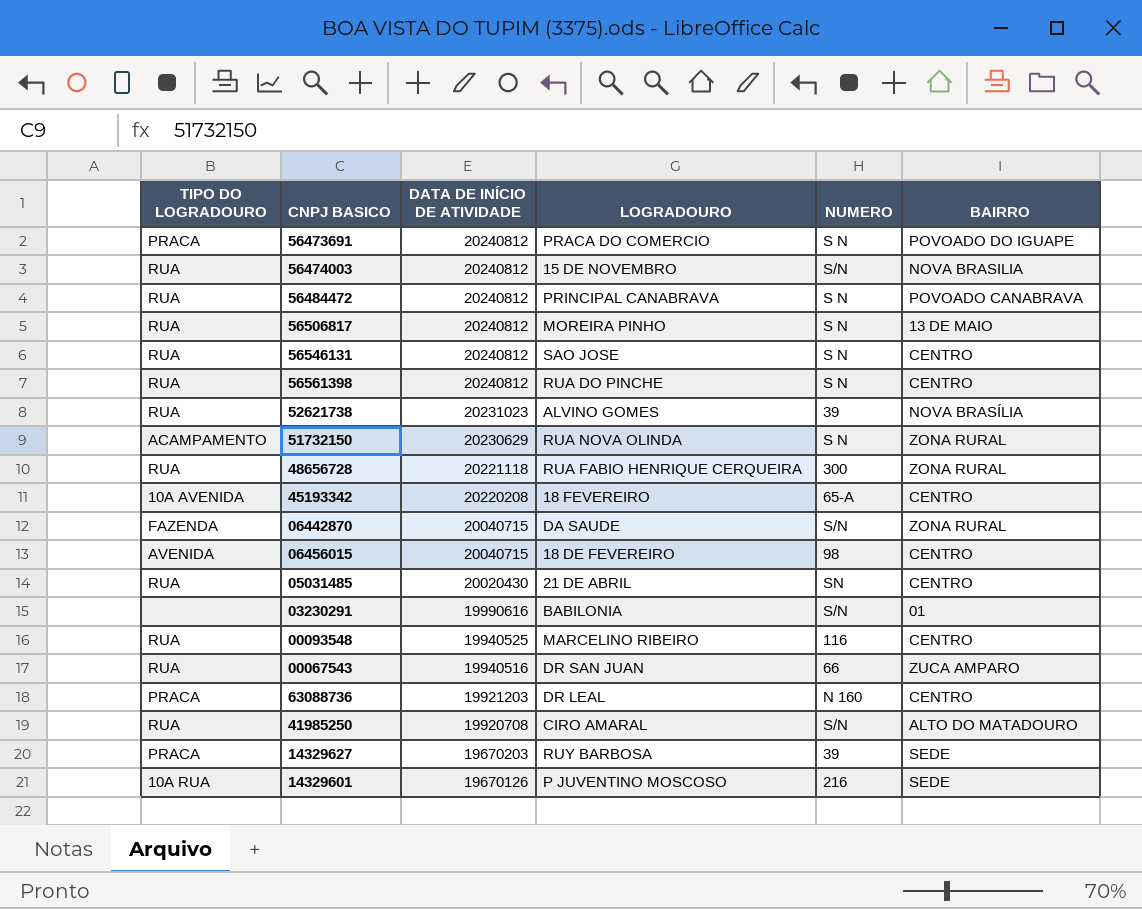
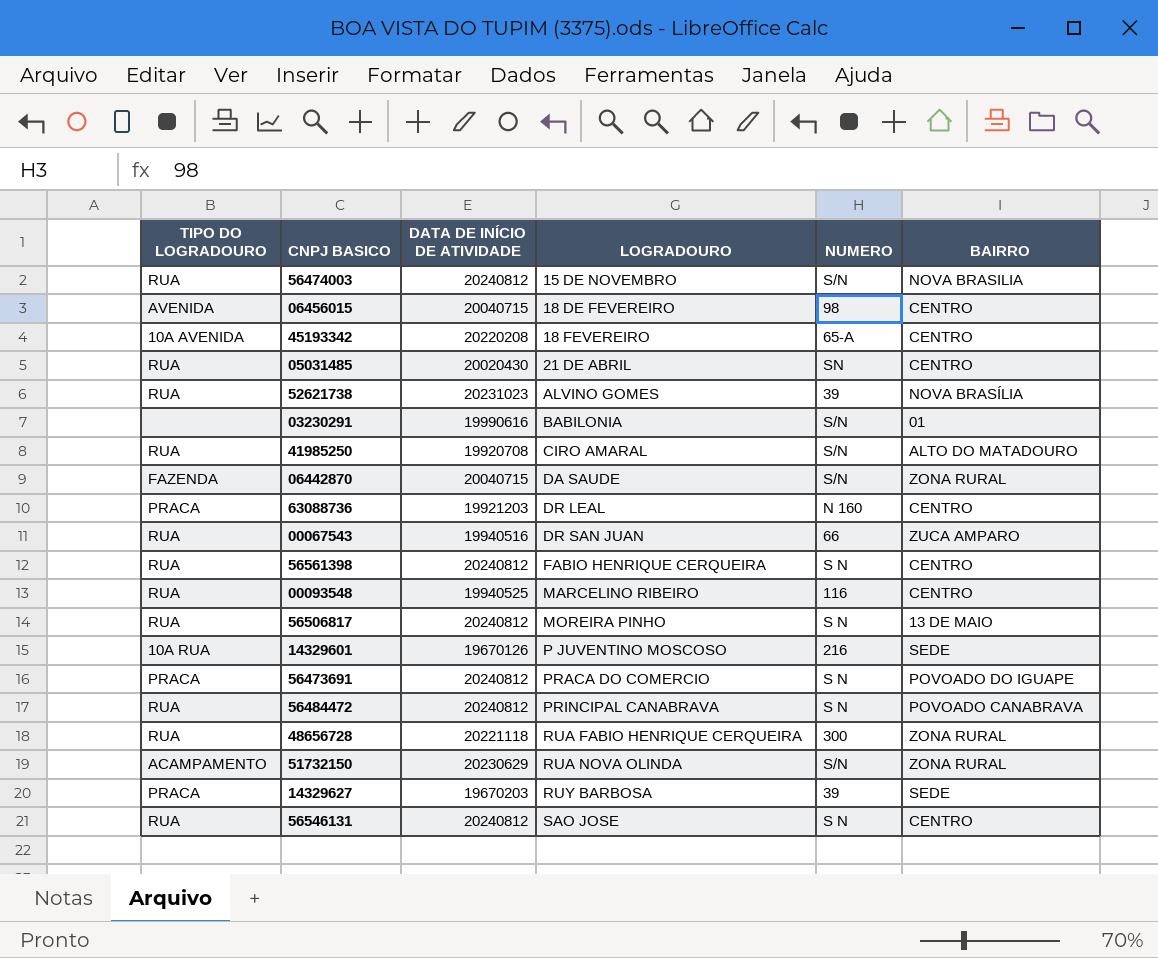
row order: DATA DE INÍCIO DE ATIVIDADE descending -> LOGRADOURO ascending
56561398 | LOGRADOURO: RUA DO PINCHE -> FABIO HENRIQUE CERQUEIRA
51732150 | NUMERO: S N -> S/N

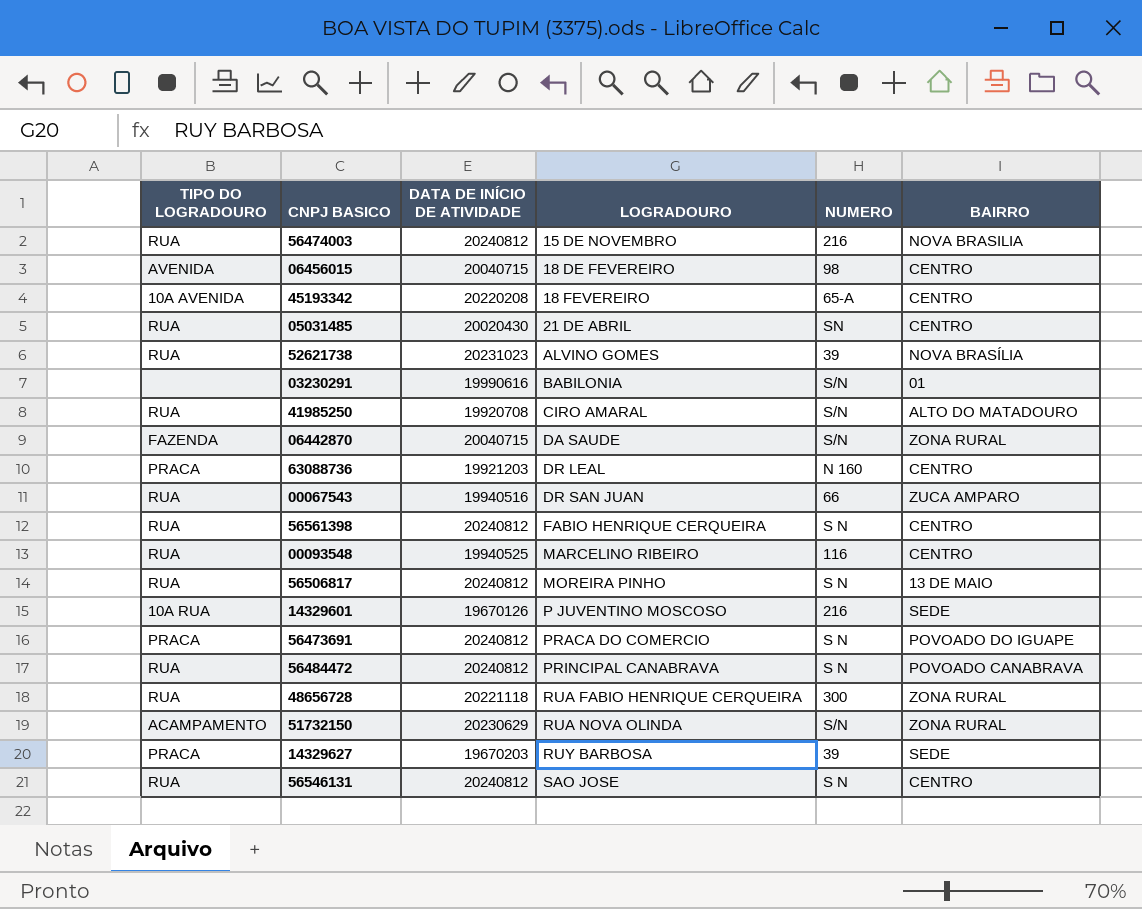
56474003 | NUMERO: S/N -> 216

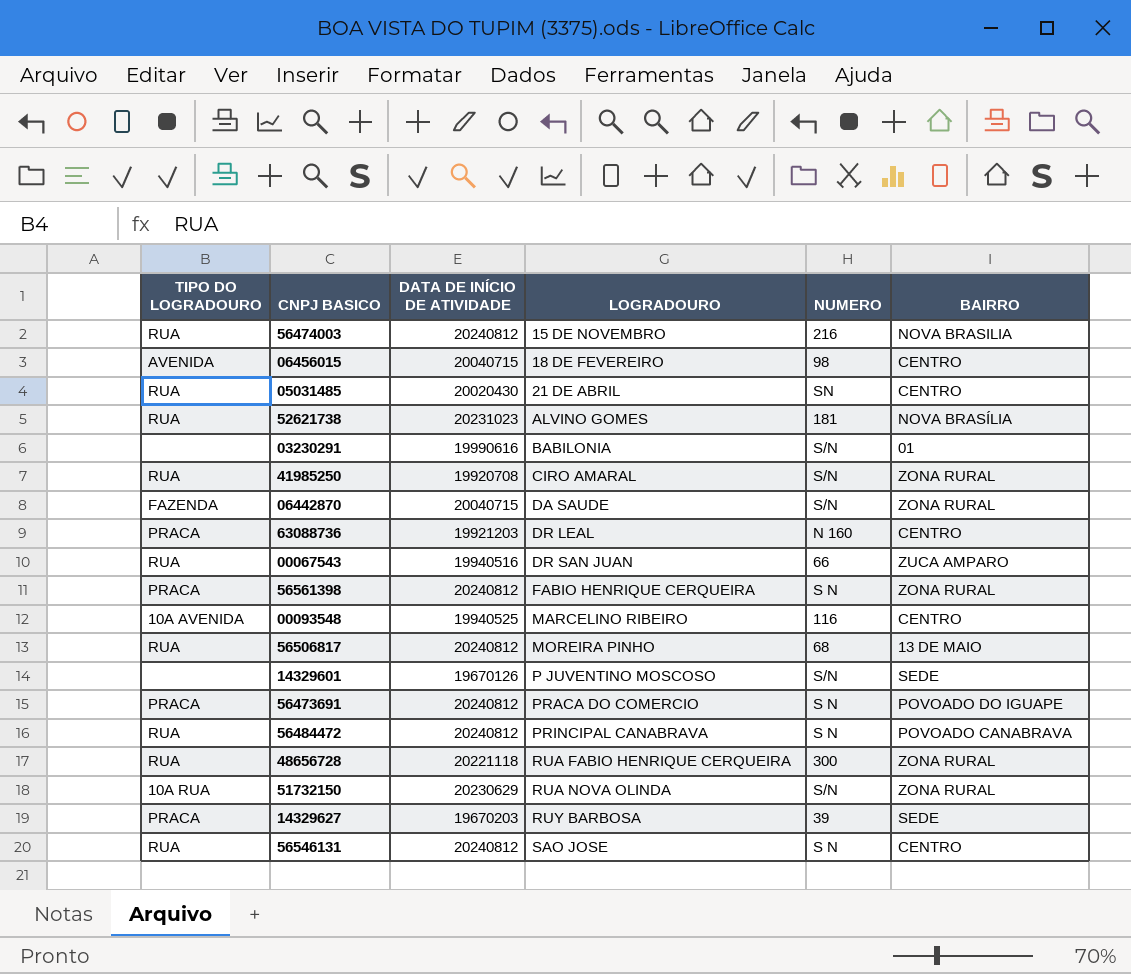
row 45193342: 10A AVENIDA | 20220208 | 18 FEVEREIRO | 65-A | CENTRO -> none
52621738 | NUMERO: 39 -> 181
41985250 | BAIRRO: ALTO DO MATADOURO -> ZONA RURAL
56561398 | TIPO DO LOGRADOURO: RUA -> PRACA
56561398 | BAIRRO: CENTRO -> ZONA RURAL
00093548 | TIPO DO LOGRADOURO: RUA -> 10A AVENIDA
56506817 | NUMERO: S N -> 68
14329601 | TIPO DO LOGRADOURO: 10A RUA -> none
14329601 | NUMERO: 216 -> S/N
51732150 | TIPO DO LOGRADOURO: ACAMPAMENTO -> 10A RUA

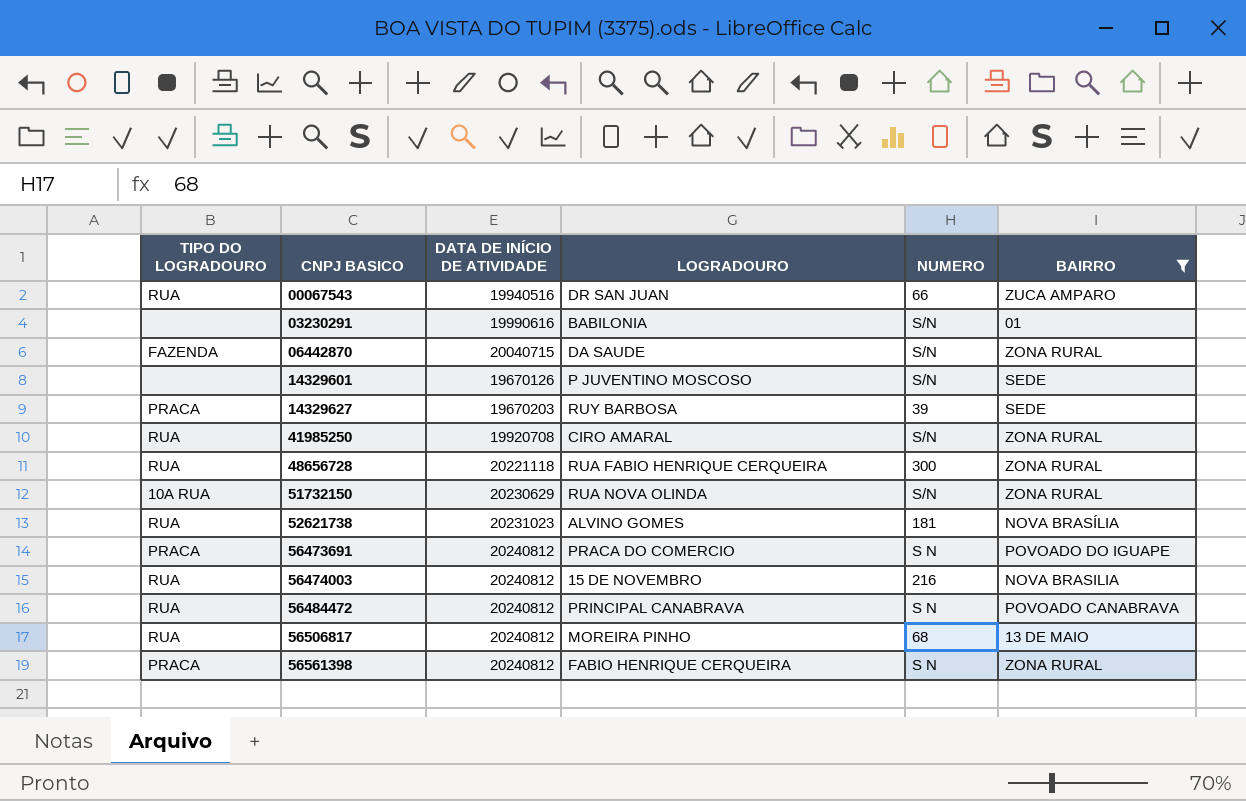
filter: none -> BAIRRO != CENTRO
row order: LOGRADOURO ascending -> CNPJ BASICO ascending

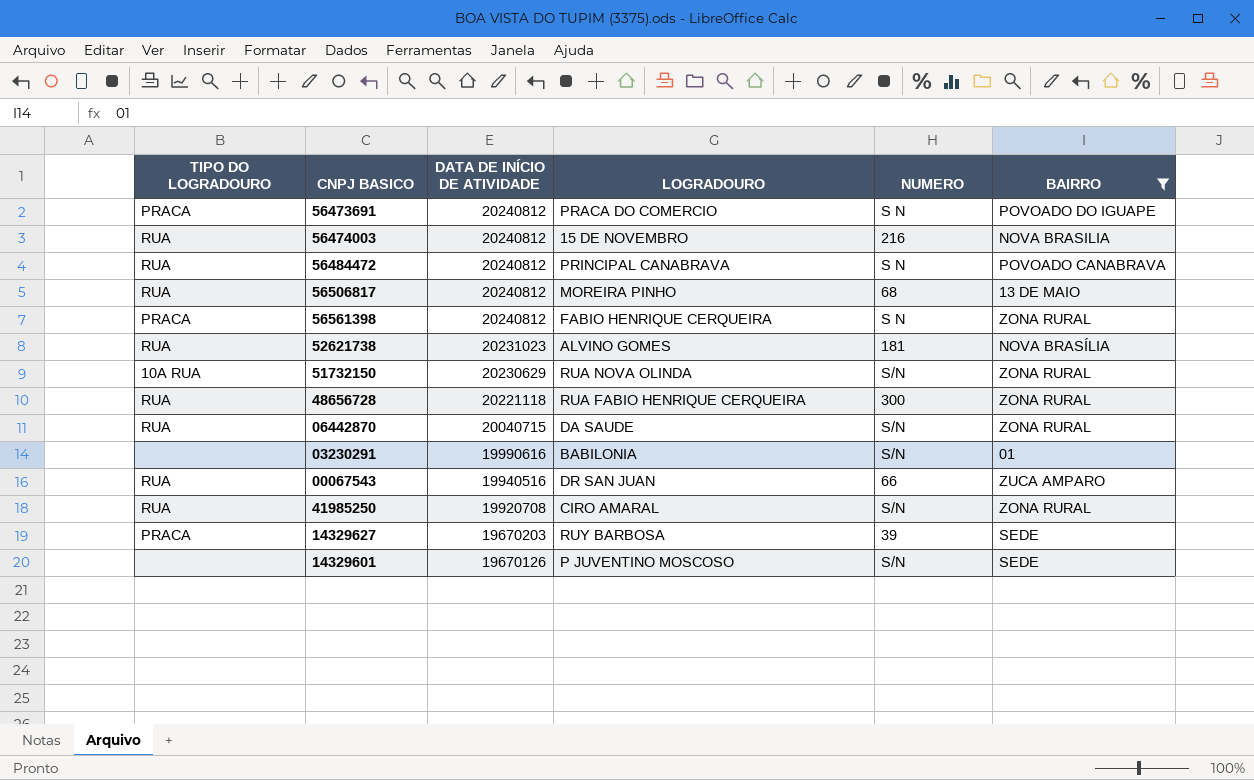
row order: CNPJ BASICO ascending -> DATA DE INÍCIO DE ATIVIDADE descending
06442870 | TIPO DO LOGRADOURO: FAZENDA -> RUA

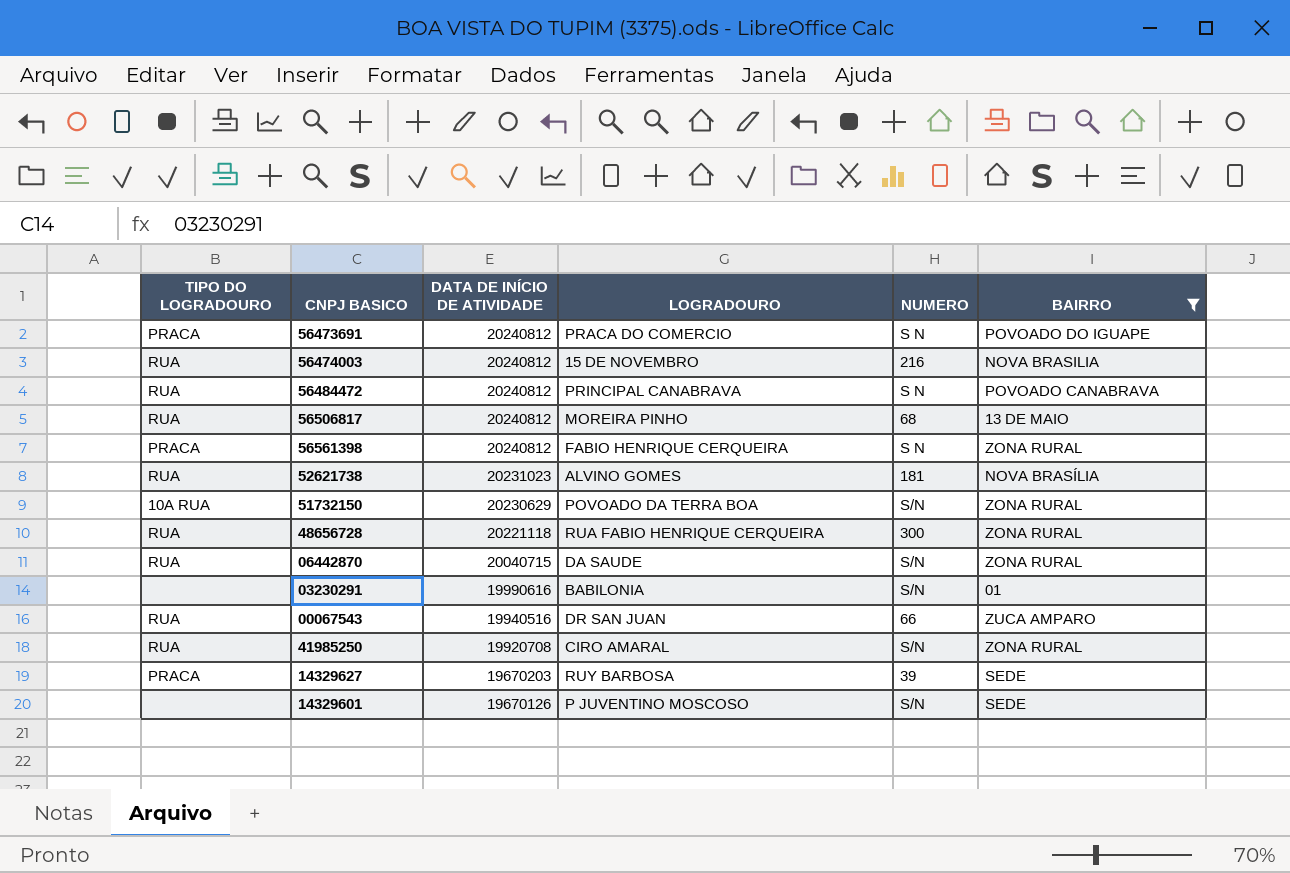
51732150 | LOGRADOURO: RUA NOVA OLINDA -> POVOADO DA TERRA BOA

